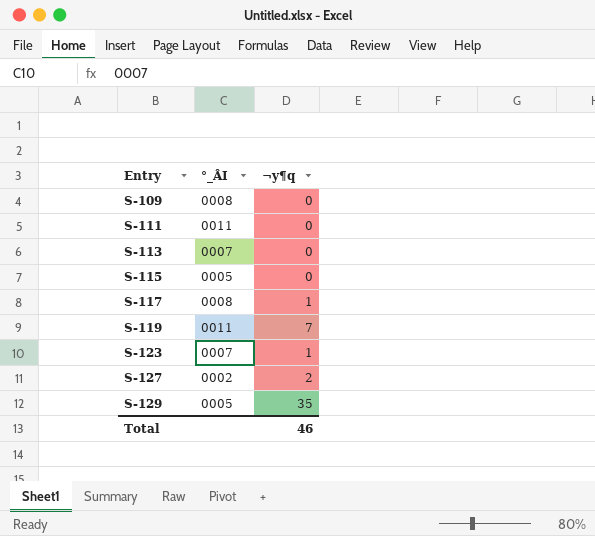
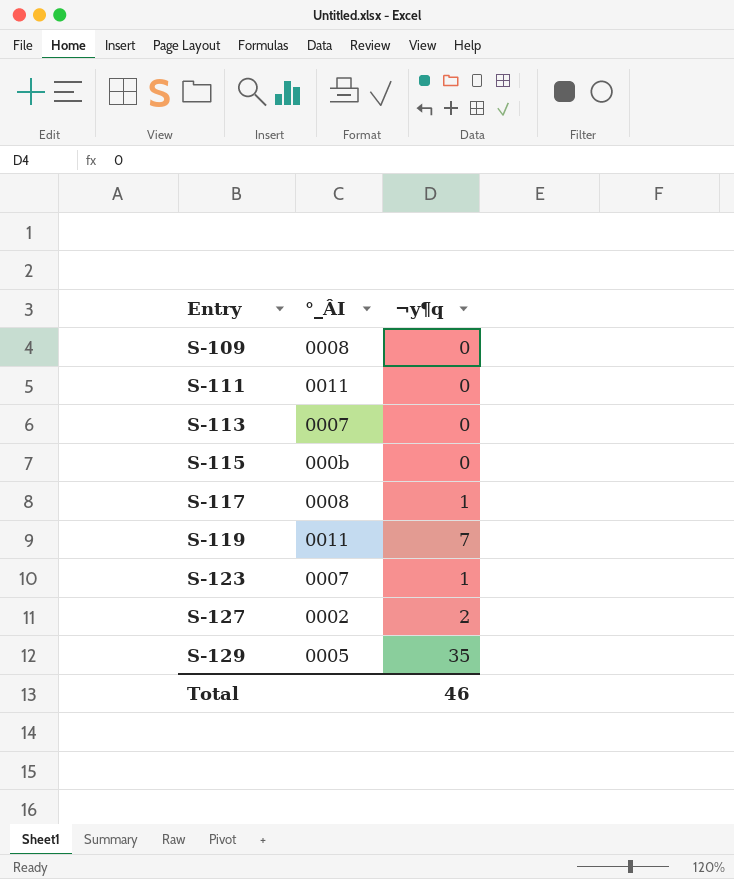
S-115 | °_ÂI: 0005 -> 000b

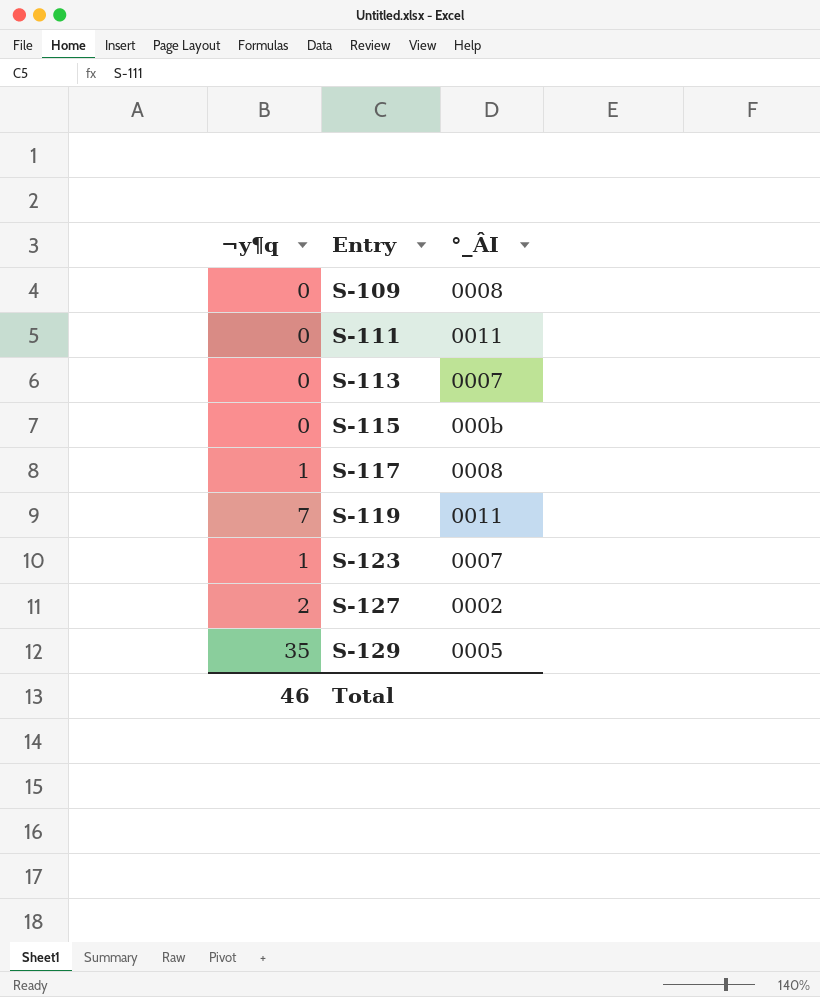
column ¬y¶q | position: 3 -> 1

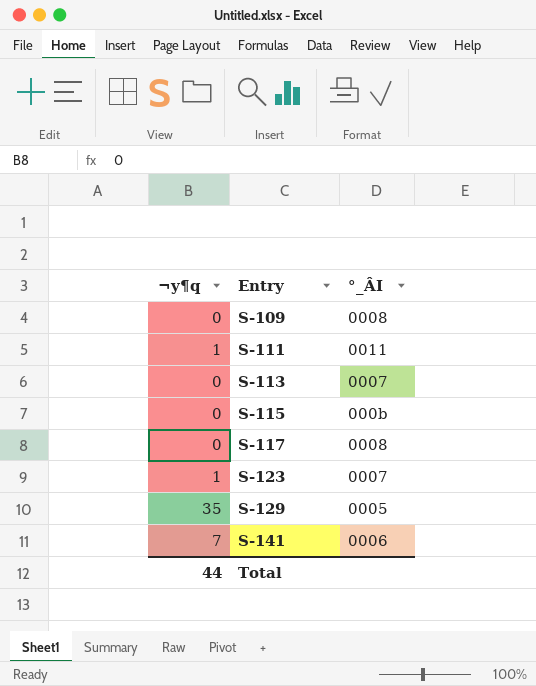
row S-119: 7 | 0011 -> none
row S-127: 2 | 0002 -> none
S-111 | ¬y¶q: 0 -> 1
S-117 | ¬y¶q: 1 -> 0
row S-141: none -> 7 | 0006
Total | ¬y¶q: 46 -> 44

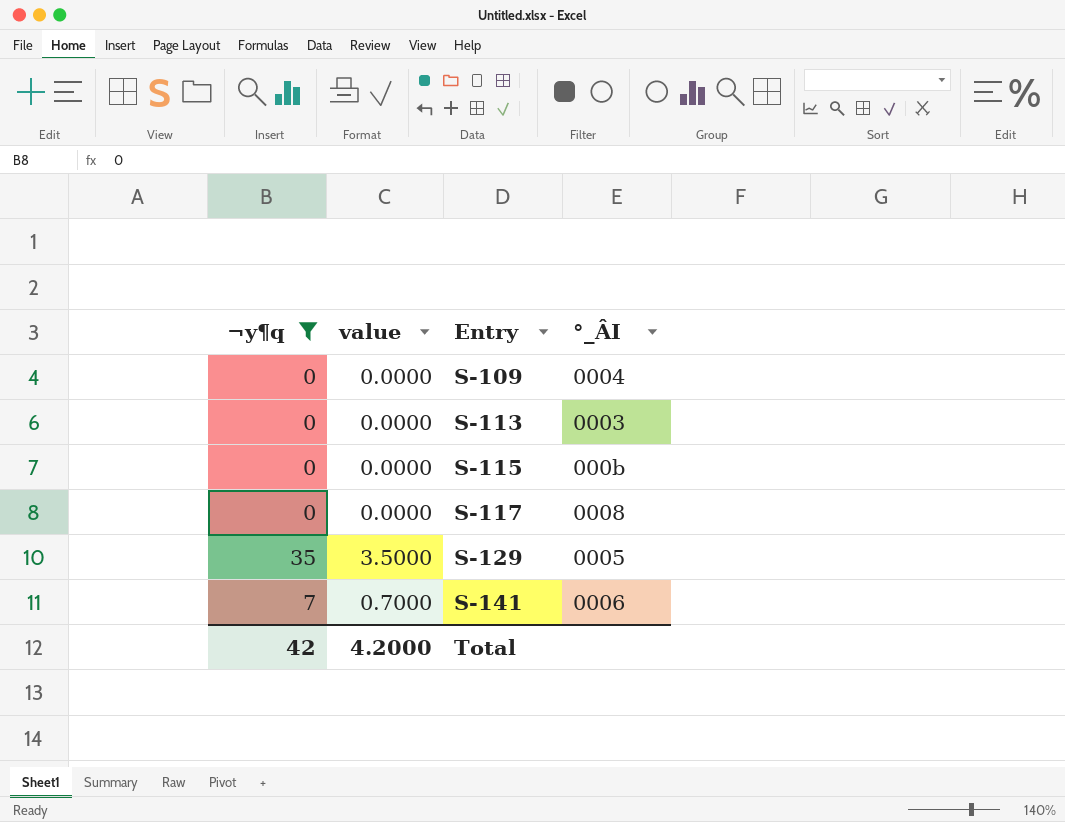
filter: none -> ¬y¶q != 1
column value | formula: none -> [¬y¶q] * 0.1
S-109 | °_ÂI: 0008 -> 0004
S-113 | °_ÂI: 0007 -> 0003
Total | ¬y¶q: 44 -> 42

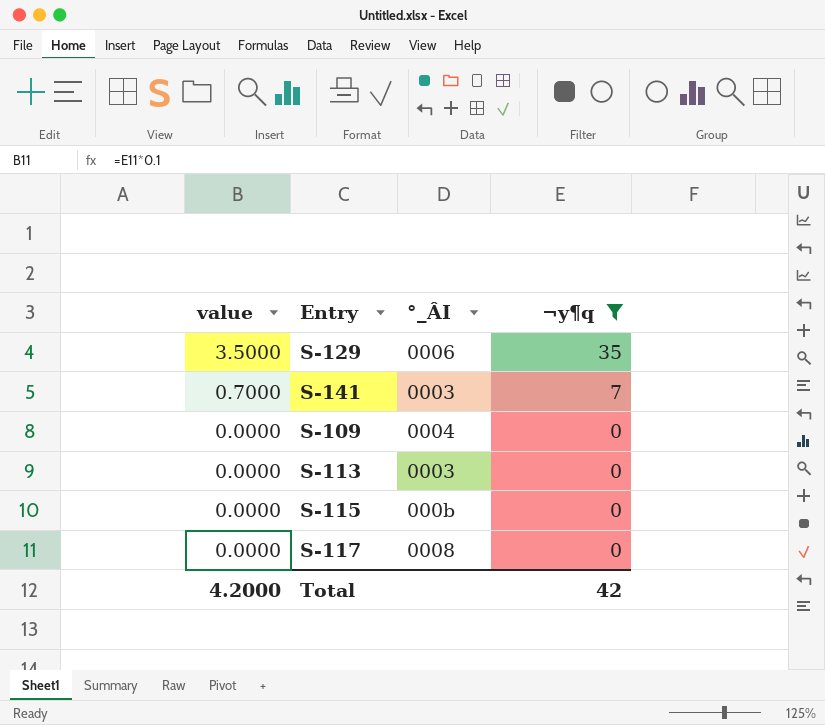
row order: Entry ascending -> value descending
column ¬y¶q | position: 1 -> 4
S-129 | °_ÂI: 0005 -> 0006
S-141 | °_ÂI: 0006 -> 0003

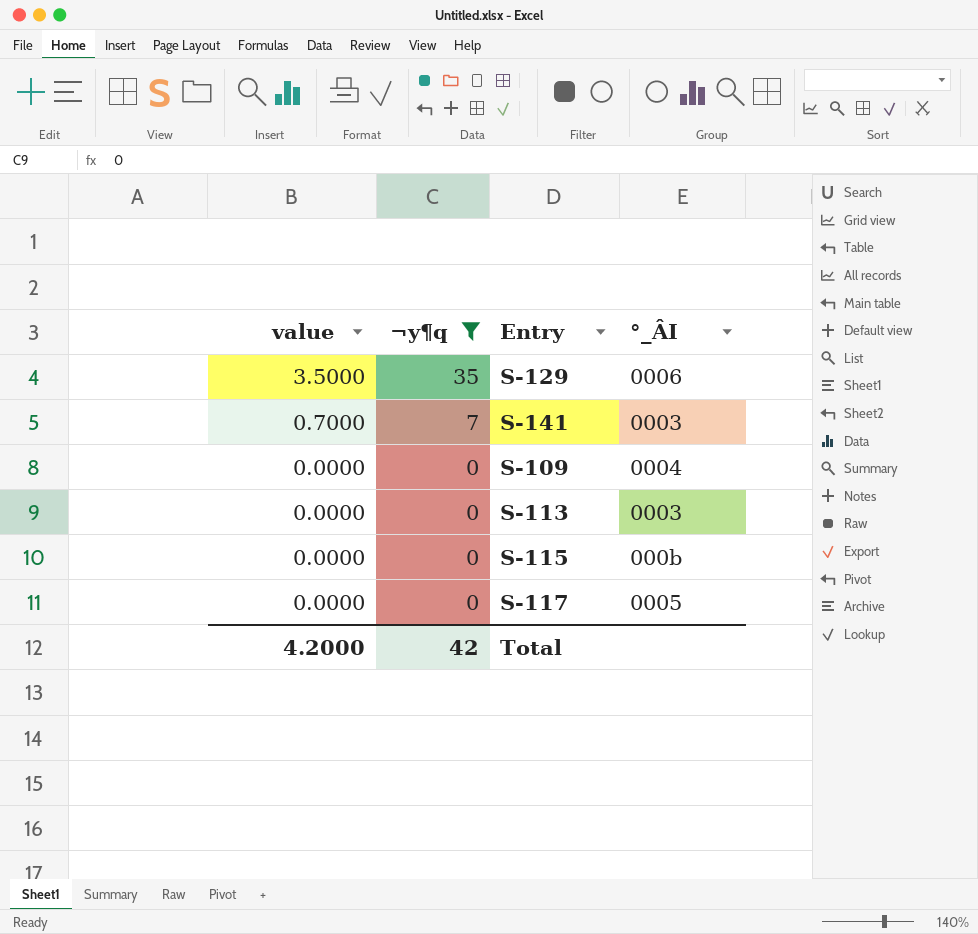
column ¬y¶q | position: 4 -> 2
S-117 | °_ÂI: 0008 -> 0005

